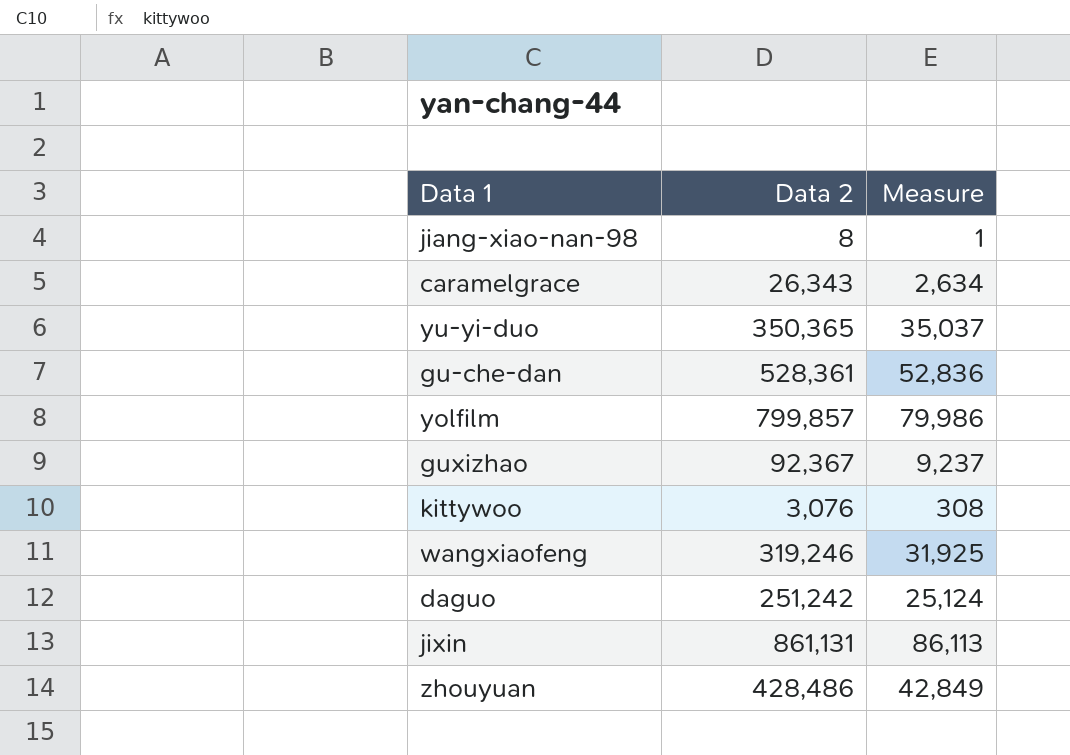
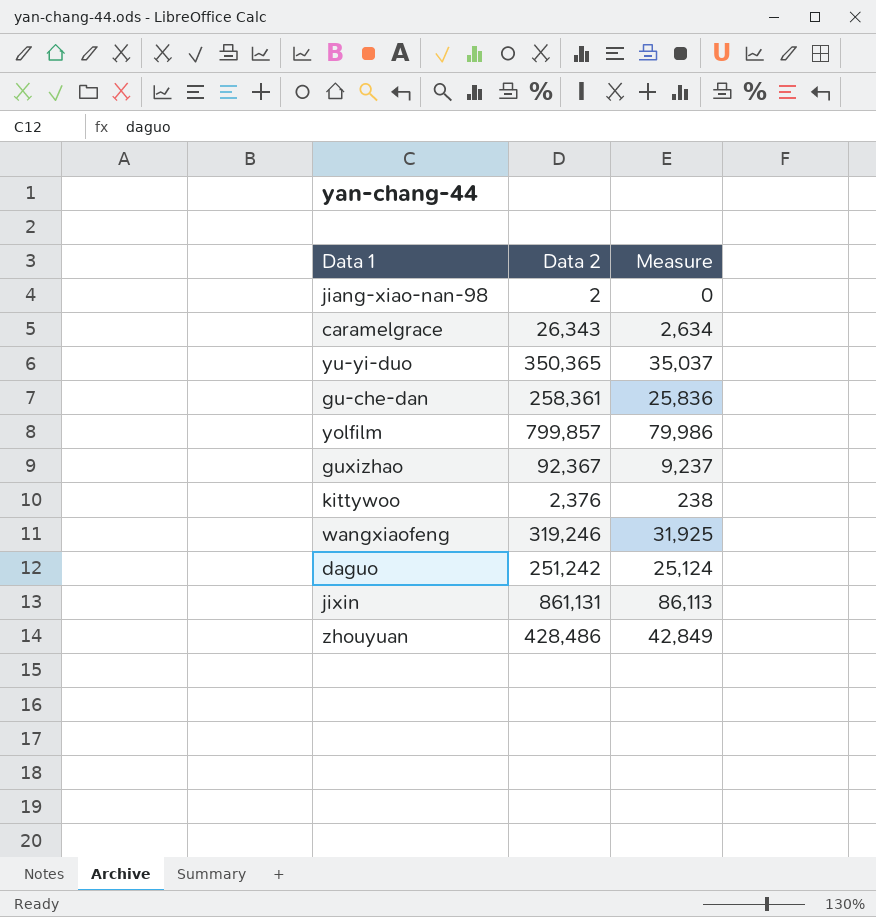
jiang-xiao-nan-98 | Data 2: 8 -> 2
jiang-xiao-nan-98 | Measure: 1 -> 0
gu-che-dan | Data 2: 528,361 -> 258,361
gu-che-dan | Measure: 52,836 -> 25,836
kittywoo | Data 2: 3,076 -> 2,376
kittywoo | Measure: 308 -> 238

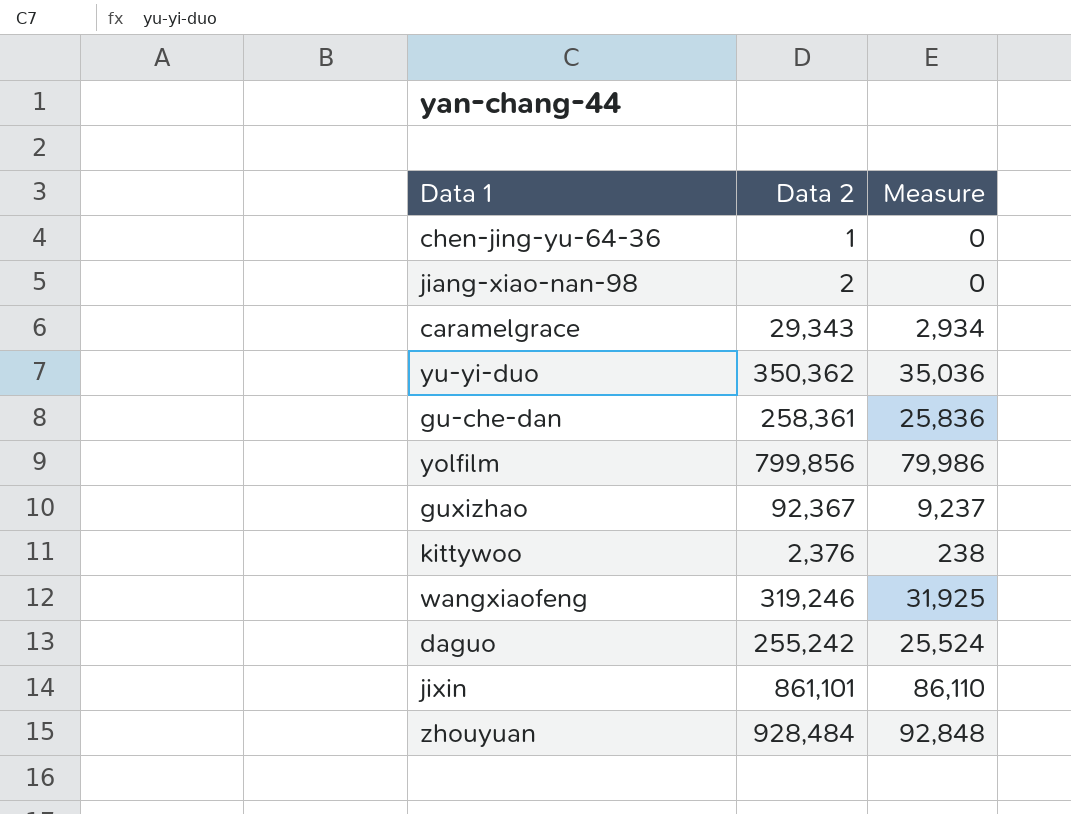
row chen-jing-yu-64-36: none -> 1 | 0
caramelgrace | Data 2: 26,343 -> 29,343
caramelgrace | Measure: 2,634 -> 2,934
yu-yi-duo | Data 2: 350,365 -> 350,362
yu-yi-duo | Measure: 35,037 -> 35,036
yolfilm | Data 2: 799,857 -> 799,856
daguo | Data 2: 251,242 -> 255,242
daguo | Measure: 25,124 -> 25,524
jixin | Data 2: 861,131 -> 861,101
jixin | Measure: 86,113 -> 86,110
zhouyuan | Data 2: 428,486 -> 928,484
zhouyuan | Measure: 42,849 -> 92,848

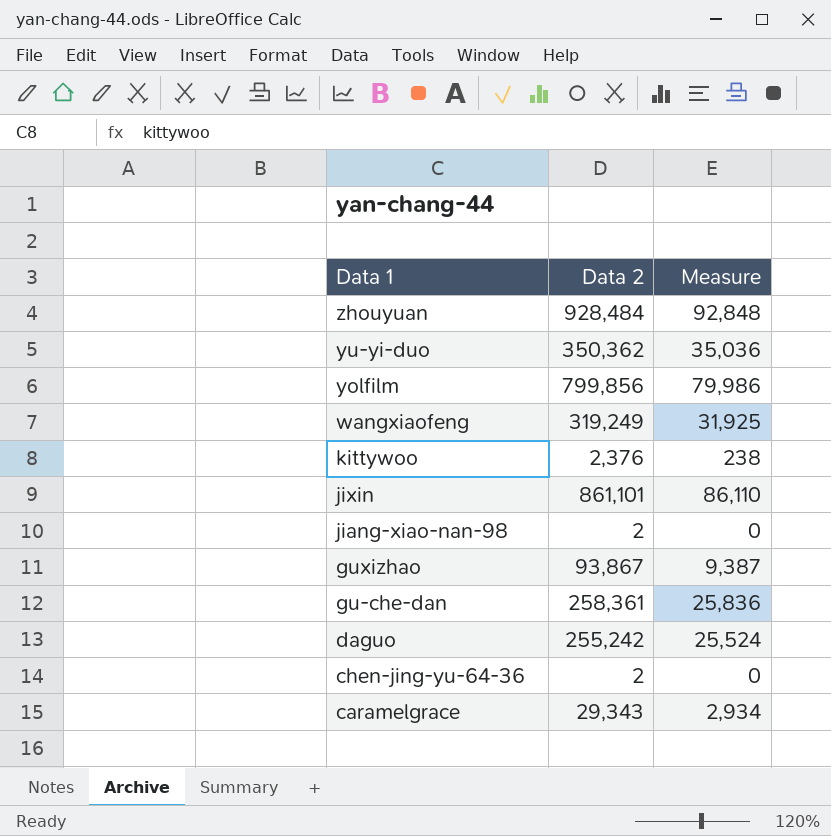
row order: none -> Data 1 descending
wangxiaofeng | Data 2: 319,246 -> 319,249
guxizhao | Data 2: 92,367 -> 93,867
guxizhao | Measure: 9,237 -> 9,387
chen-jing-yu-64-36 | Data 2: 1 -> 2

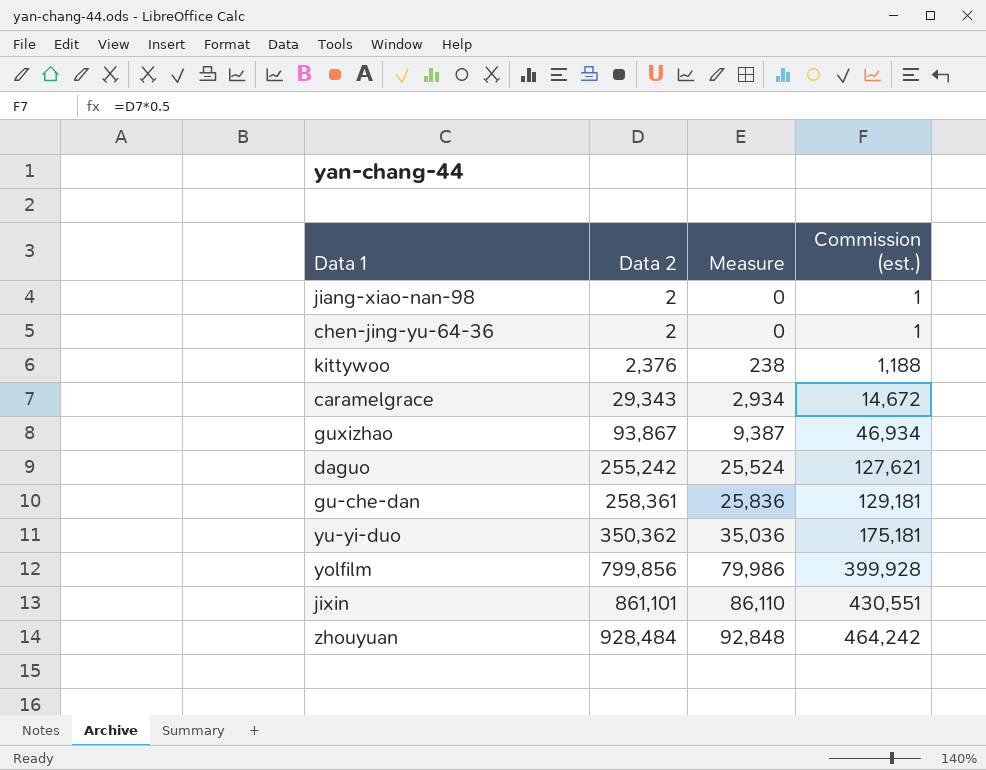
row order: Data 1 descending -> Data 2 ascending
column Commission (est.) | formula: none -> [Data 2] * 0.5
row wangxiaofeng: 319,249 | 31,925 -> none

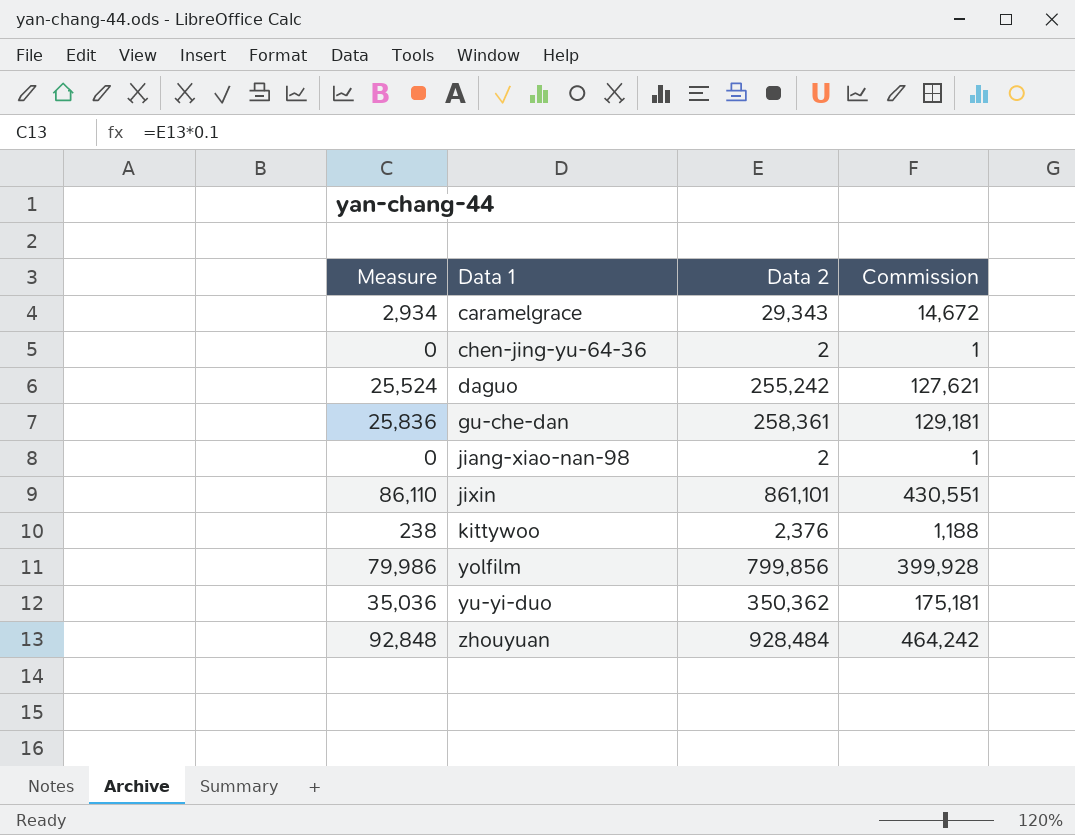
row order: Data 2 ascending -> Data 1 ascending
column Measure | position: 3 -> 1
column name: Commission (est.) -> Commission
row guxizhao: 93,867 | 9,387 | 46,934 -> none

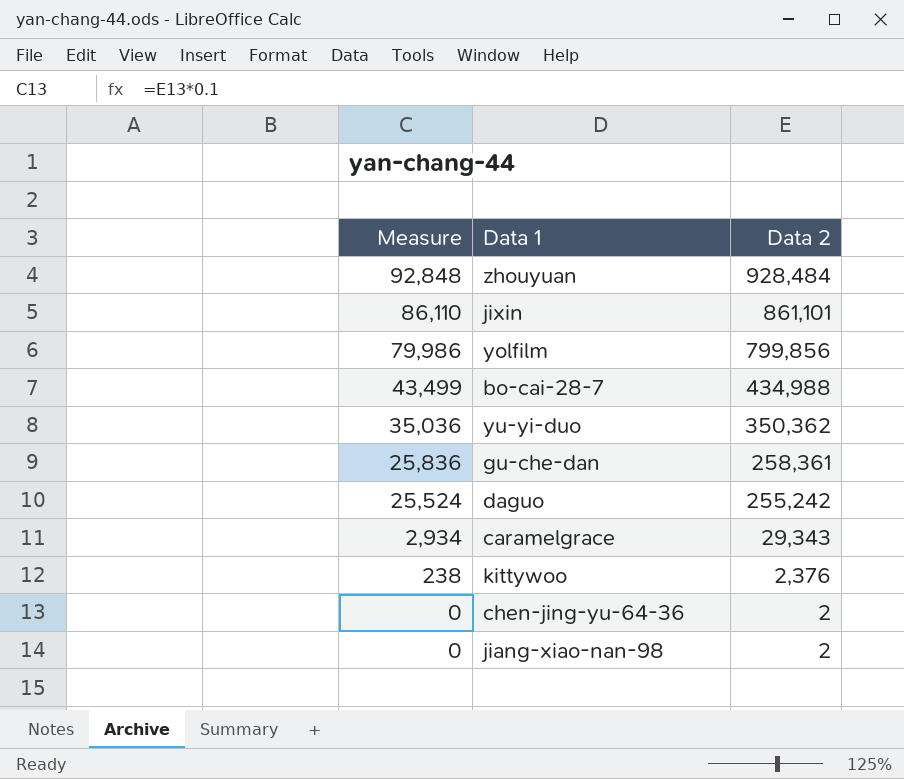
row order: Data 1 ascending -> Measure descending
column Commission | formula: [Data 2] * 0.5 -> none
row bo-cai-28-7: none -> 43,499 | 434,988

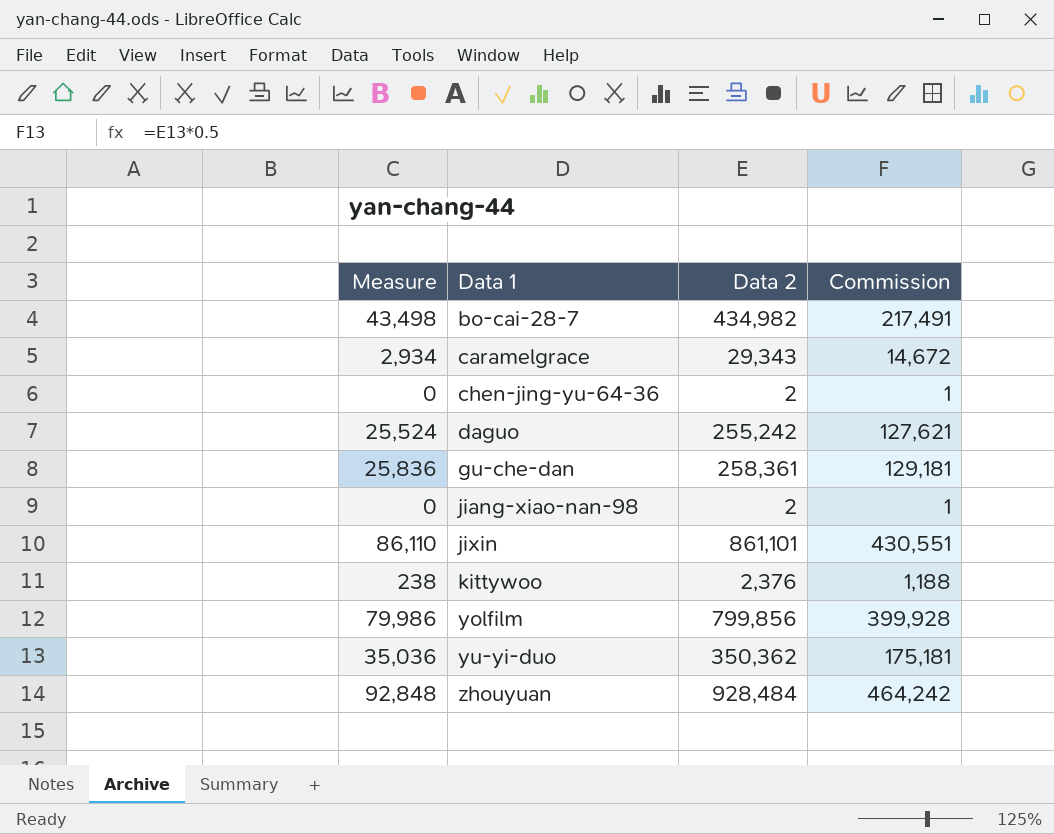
row order: Measure descending -> Data 1 ascending
column Commission | formula: none -> [Data 2] * 0.5
bo-cai-28-7 | Measure: 43,499 -> 43,498
bo-cai-28-7 | Data 2: 434,988 -> 434,982

